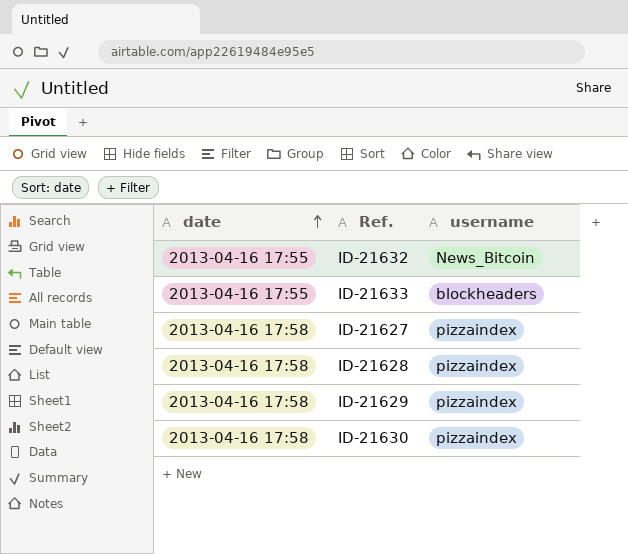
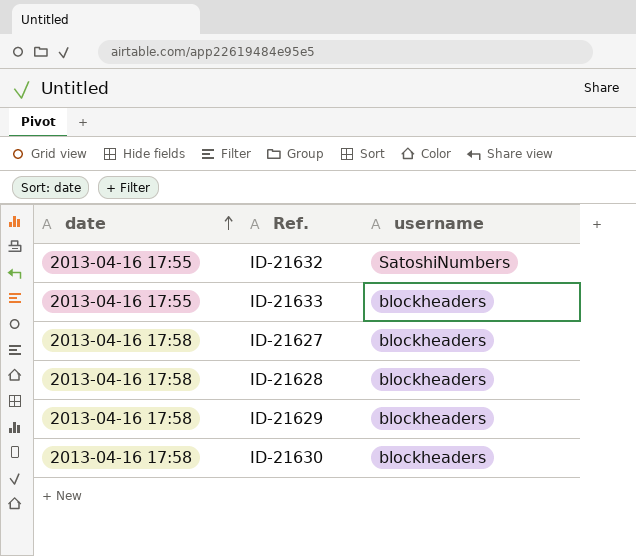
ID-21632 | username: News_Bitcoin -> SatoshiNumbers
ID-21627 | username: pizzaindex -> blockheaders
ID-21628 | username: pizzaindex -> blockheaders
ID-21629 | username: pizzaindex -> blockheaders
ID-21630 | username: pizzaindex -> blockheaders

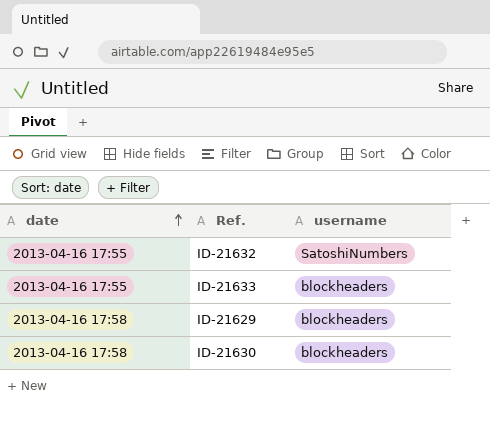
row ID-21627: 2013-04-16 17:58 | blockheaders -> none
row ID-21628: 2013-04-16 17:58 | blockheaders -> none

